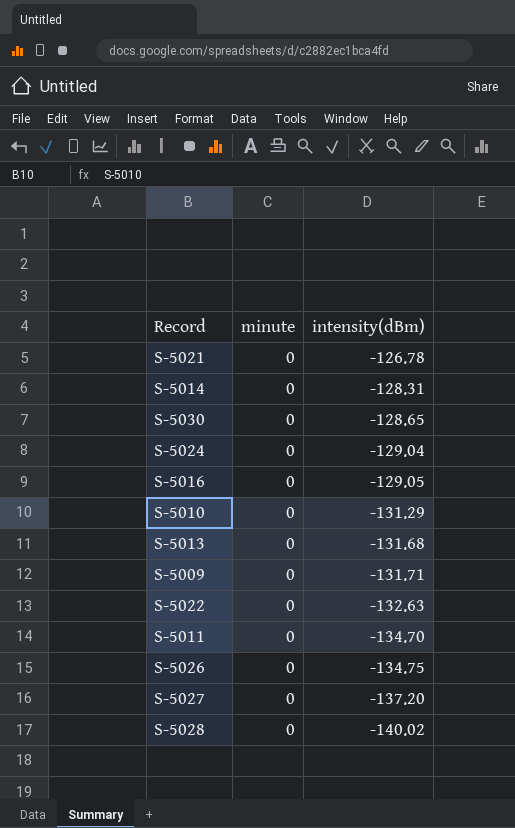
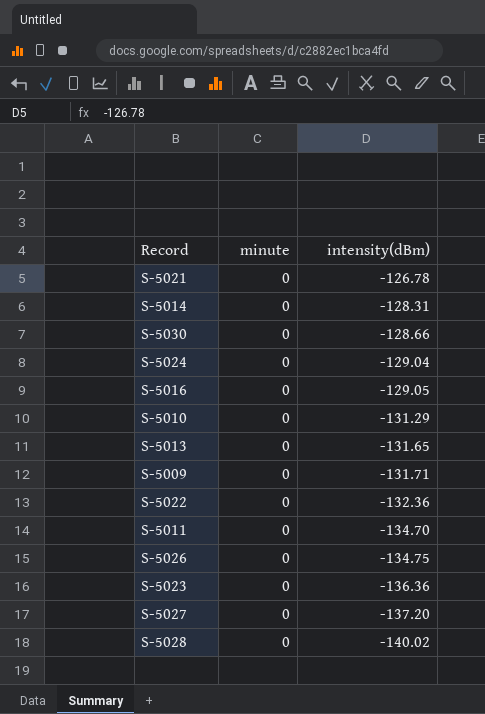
S-5030 | intensity(dBm): -128.65 -> -128.66
S-5013 | intensity(dBm): -131.68 -> -131.65
S-5022 | intensity(dBm): -132.63 -> -132.36
row S-5023: none -> 0 | -136.36

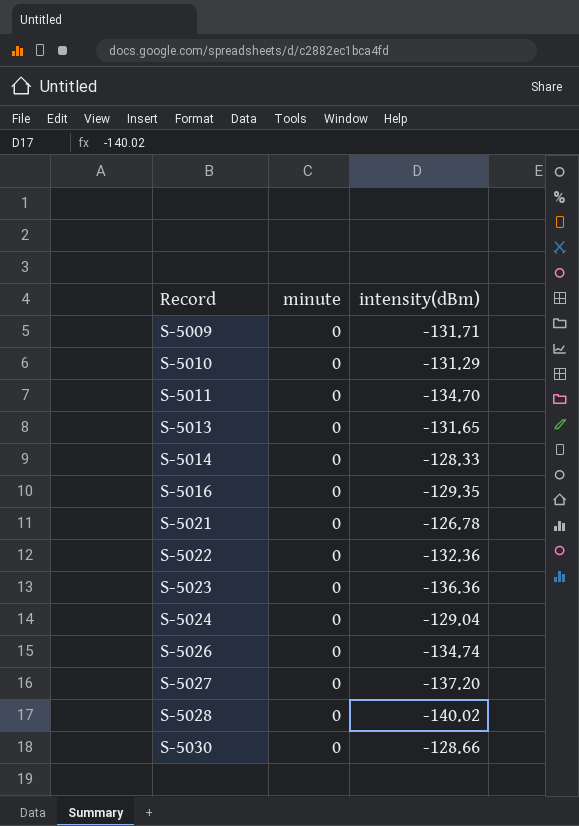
row order: intensity(dBm) descending -> Record ascending
S-5014 | intensity(dBm): -128.31 -> -128.33
S-5016 | intensity(dBm): -129.05 -> -129.35
S-5026 | intensity(dBm): -134.75 -> -134.74

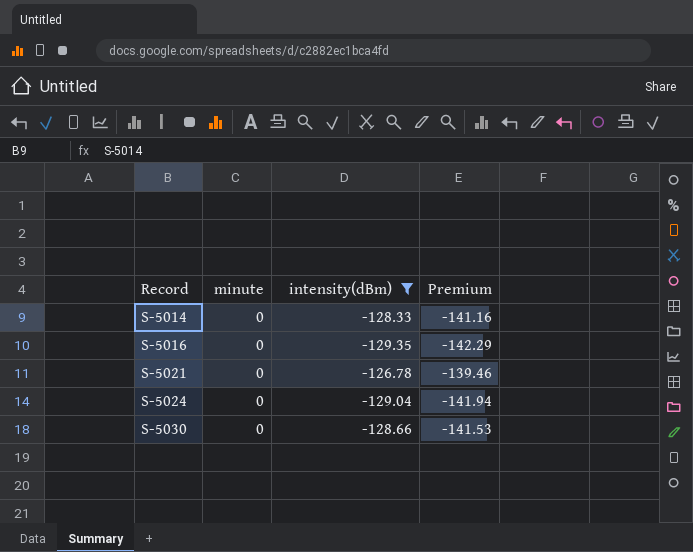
filter: none -> intensity(dBm) >= -129.35
column Premium | formula: none -> [intensity(dBm)] * 1.1

